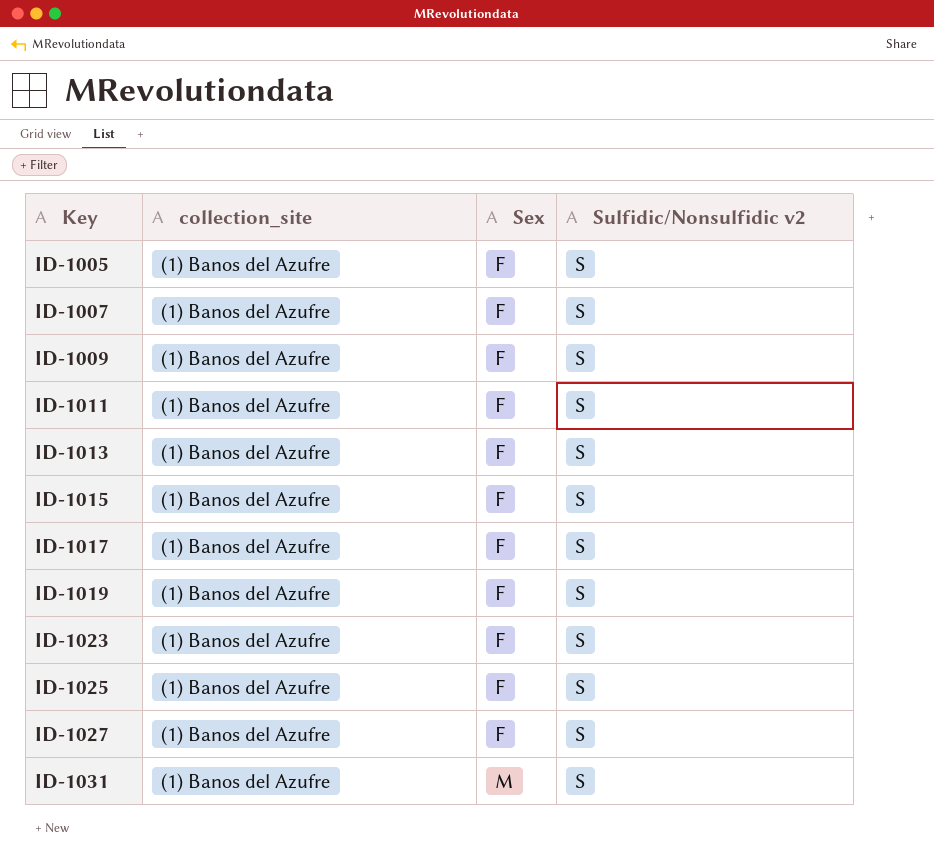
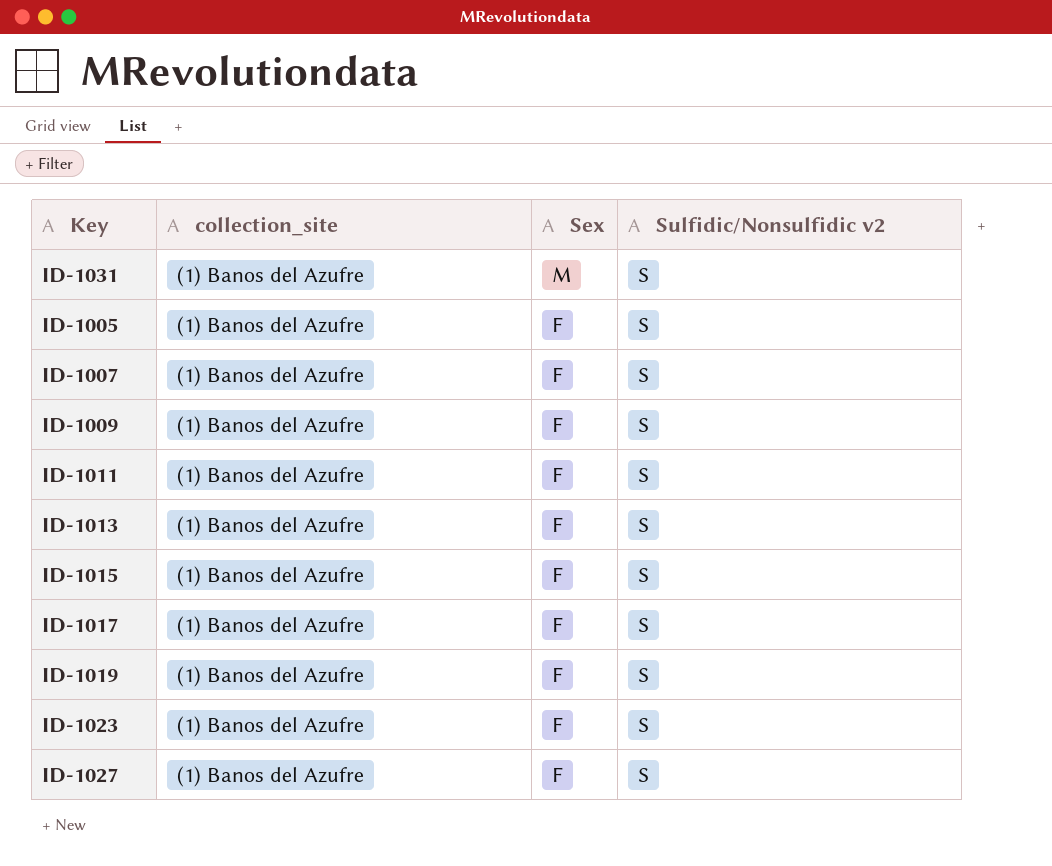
row order: Key ascending -> Sex descending
row ID-1025: (1) Banos del Azufre | F | S -> none

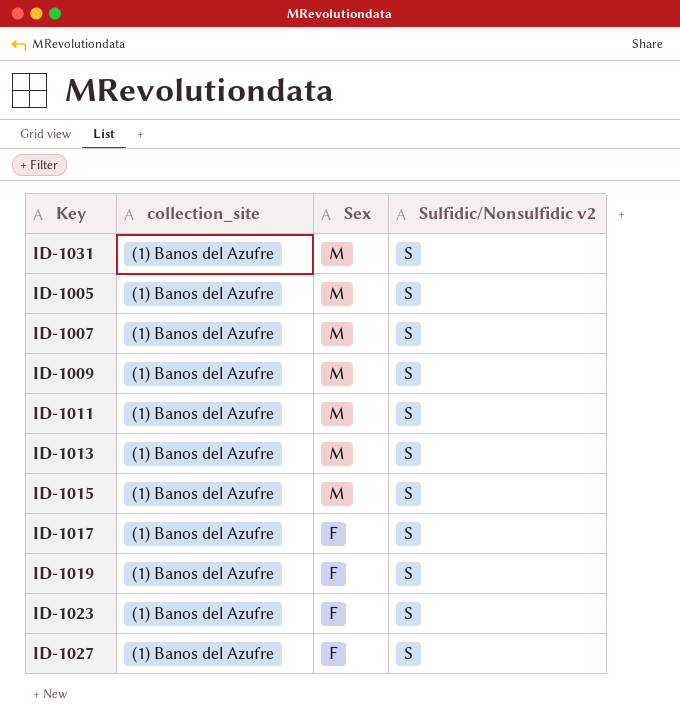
ID-1005 | Sex: F -> M
ID-1007 | Sex: F -> M
ID-1009 | Sex: F -> M
ID-1011 | Sex: F -> M
ID-1013 | Sex: F -> M
ID-1015 | Sex: F -> M

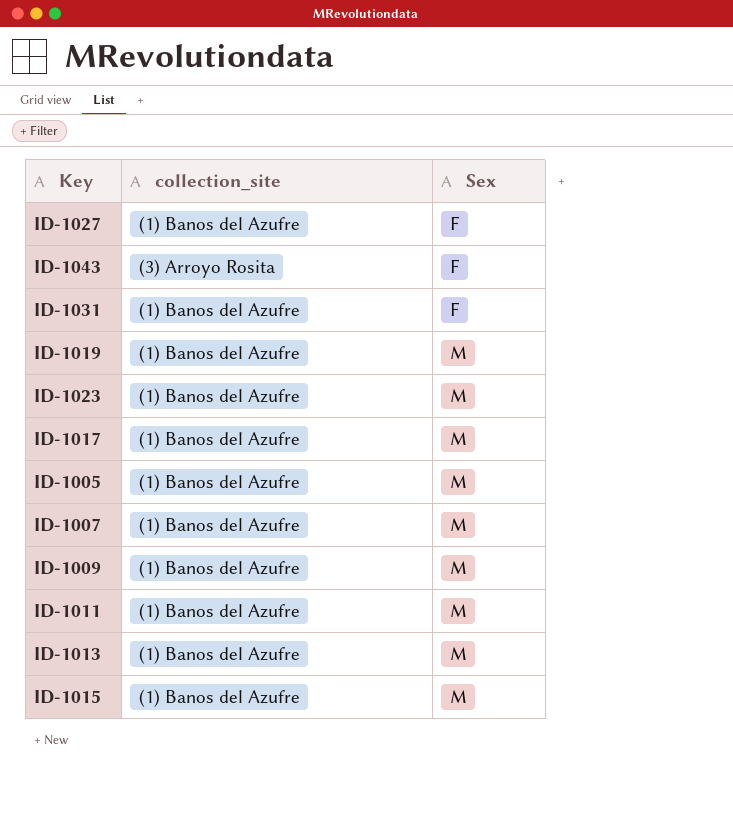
row order: Sex descending -> Sex ascending
column Sulfidic/Nonsulfidic v2 | position: 4 -> none
row ID-1043: none -> (3) Arroyo Rosita | F
ID-1031 | Sex: M -> F
ID-1019 | Sex: F -> M
ID-1023 | Sex: F -> M
ID-1017 | Sex: F -> M

